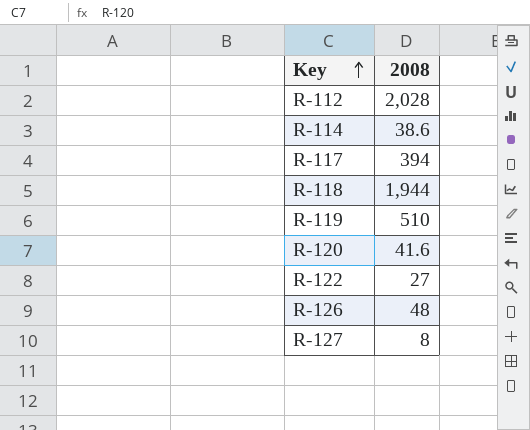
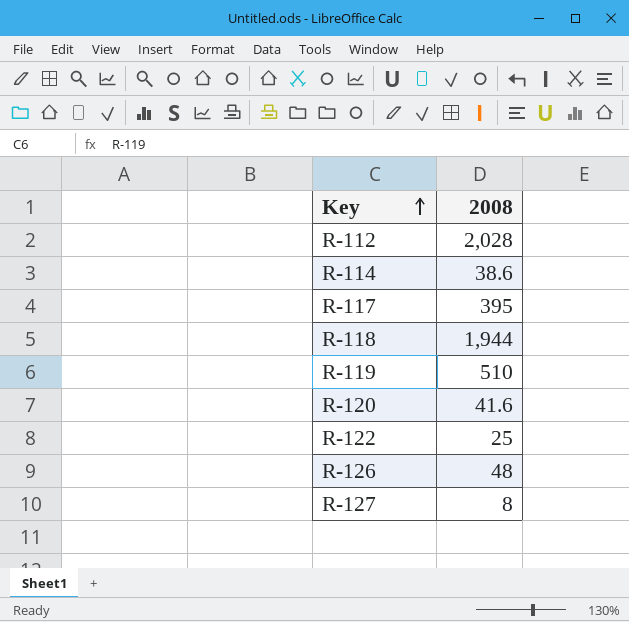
R-117 | 2008: 394 -> 395
R-122 | 2008: 27 -> 25

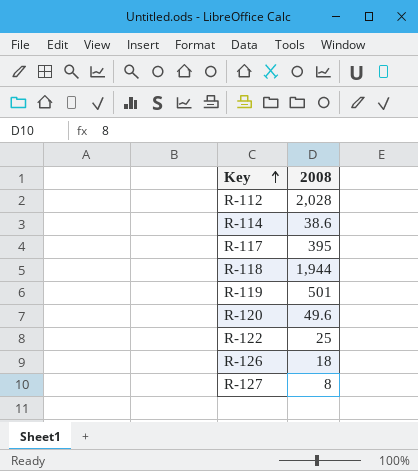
R-119 | 2008: 510 -> 501
R-120 | 2008: 41.6 -> 49.6
R-126 | 2008: 48 -> 18

